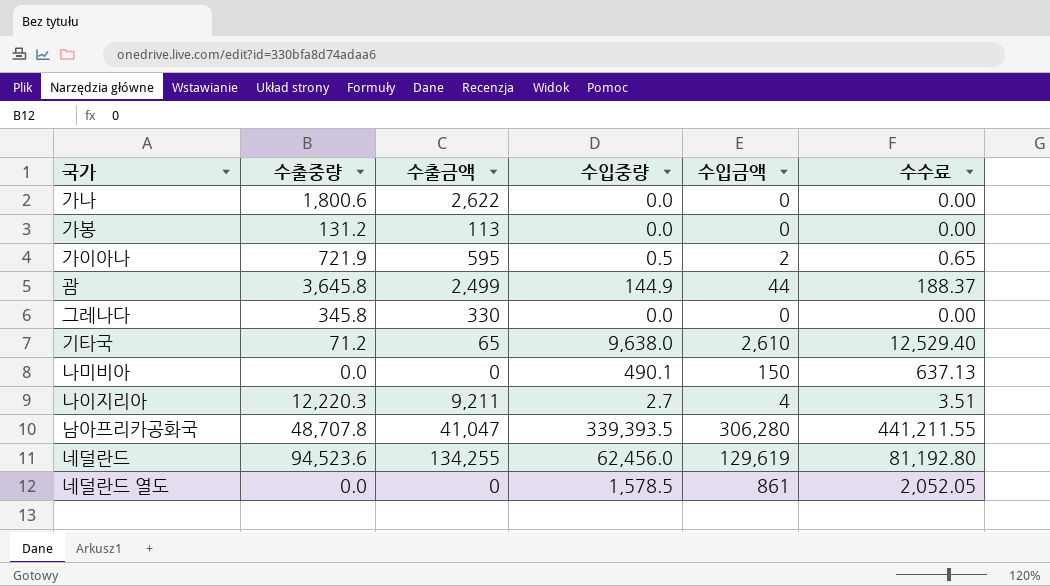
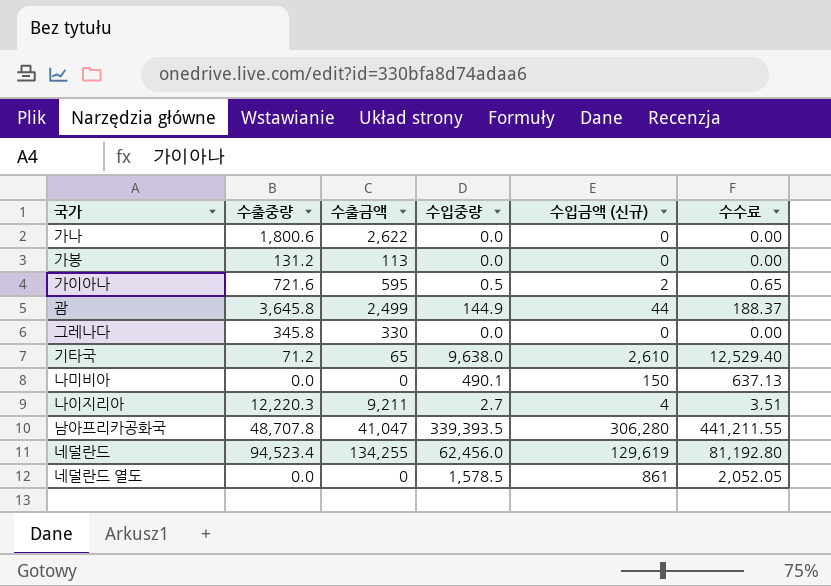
column name: 수입금액 -> 수입금액 (신규)
가이아나 | 수출중량: 721.9 -> 721.6
네덜란드 | 수출중량: 94,523.6 -> 94,523.4

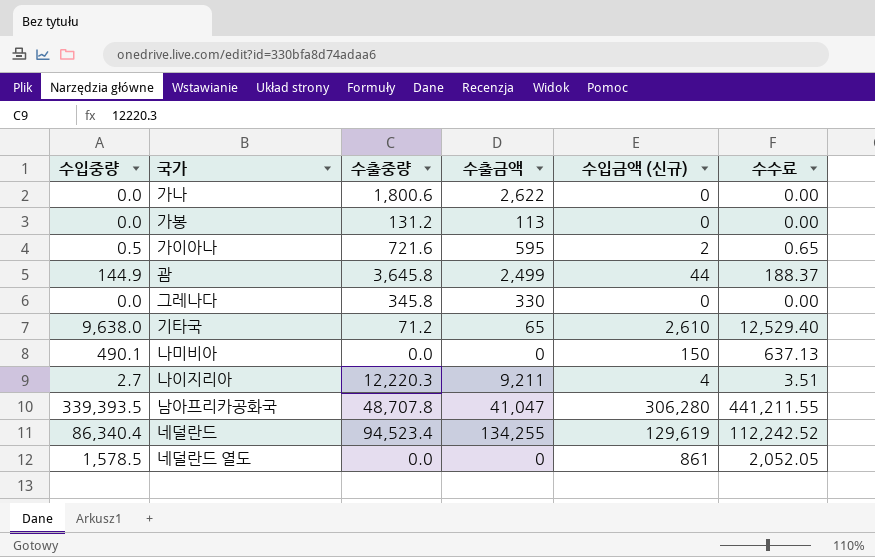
column 수입중량 | position: 4 -> 1
네덜란드 | 수입중량: 62,456.0 -> 86,340.4
네덜란드 | 수수료: 81,192.80 -> 112,242.52

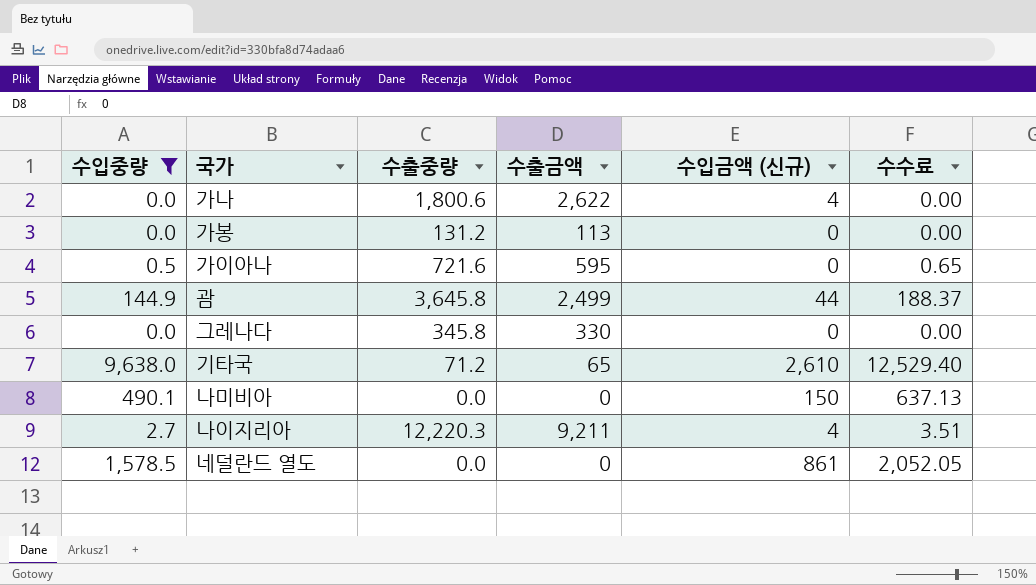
filter: none -> 수입중량 <= 9,638.0
가나 | 수입금액 (신규): 0 -> 4
가이아나 | 수입금액 (신규): 2 -> 0

